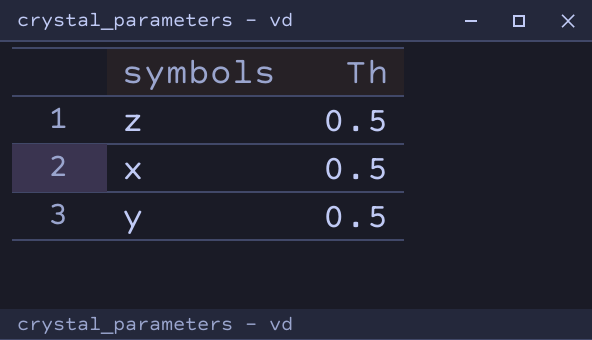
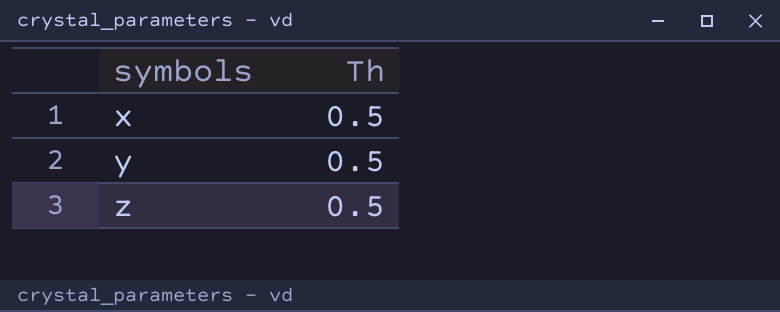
row order: none -> symbols ascending

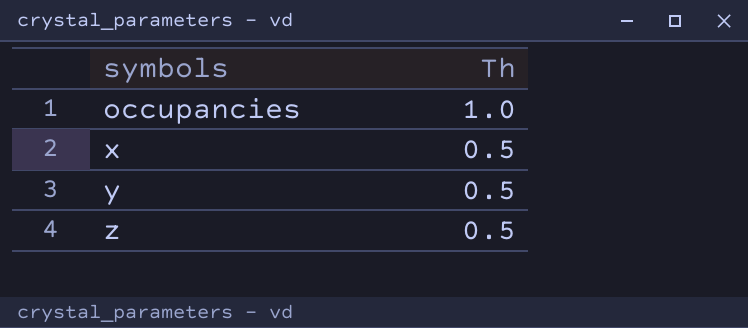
row occupancies: none -> 1.0

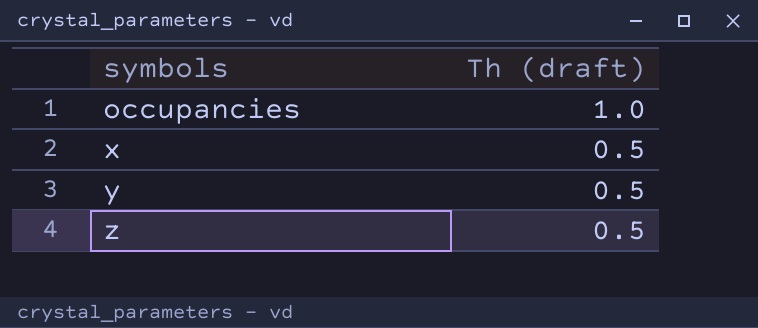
column name: Th -> Th (draft)

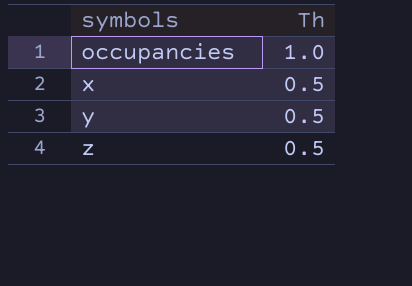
column name: Th (draft) -> Th

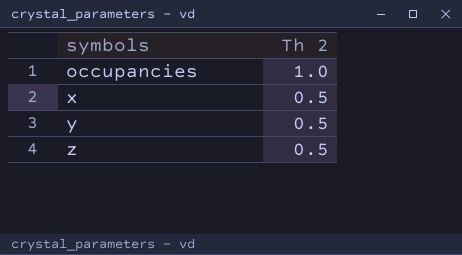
column name: Th -> Th 2

